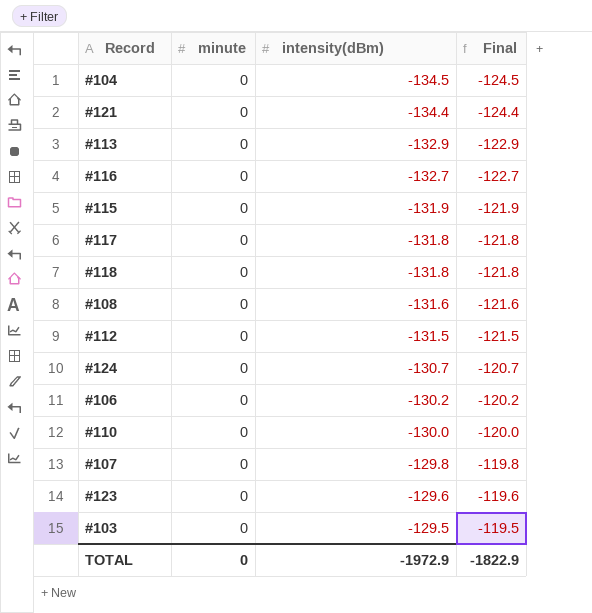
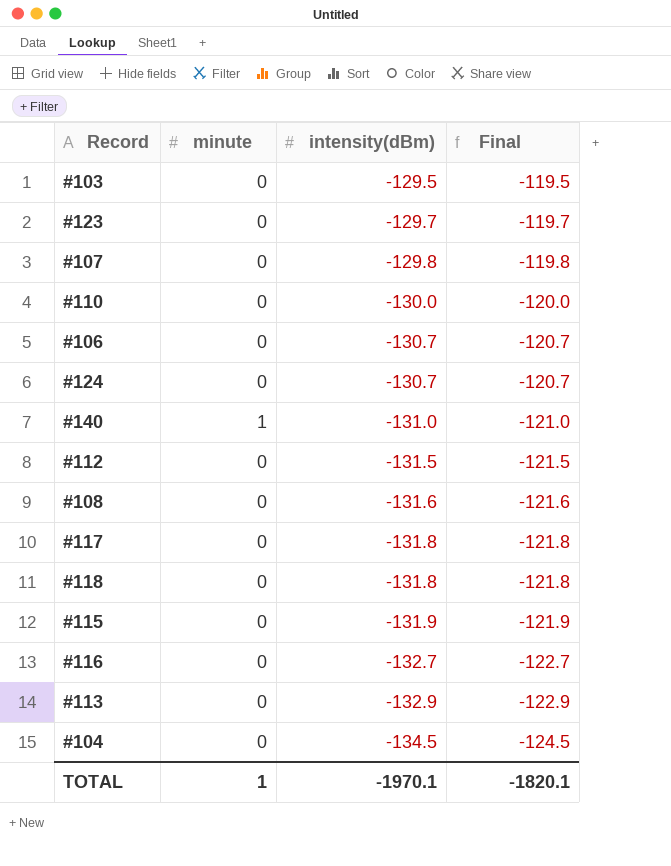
row order: intensity(dBm) ascending -> intensity(dBm) descending
row #121: 0 | -134.4 | -124.4 -> none
#123 | intensity(dBm): -129.6 -> -129.7
#123 | Final: -119.6 -> -119.7
#106 | intensity(dBm): -130.2 -> -130.7
#106 | Final: -120.2 -> -120.7
row #140: none -> 1 | -131.0 | -121.0
TOTAL | minute: 0 -> 1
TOTAL | intensity(dBm): -1972.9 -> -1970.1
TOTAL | Final: -1822.9 -> -1820.1

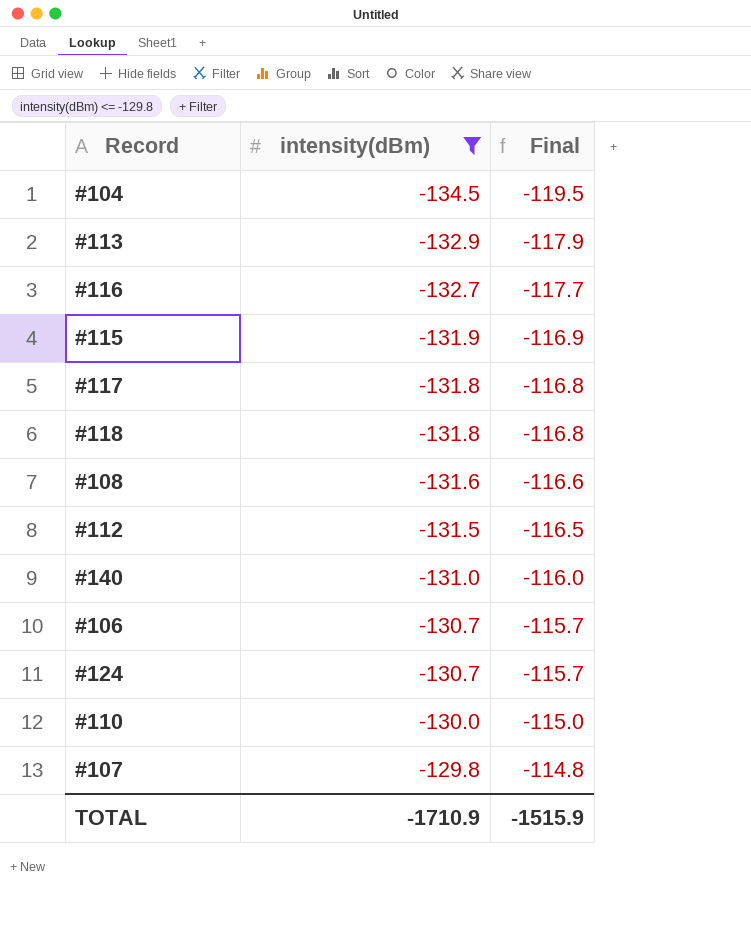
filter: none -> intensity(dBm) <= -129.8
row order: intensity(dBm) descending -> intensity(dBm) ascending
column minute | position: 2 -> none
column Final | formula: [intensity(dBm)] + 10 -> [intensity(dBm)] + 15
TOTAL | intensity(dBm): -1970.1 -> -1710.9
TOTAL | Final: -1820.1 -> -1515.9

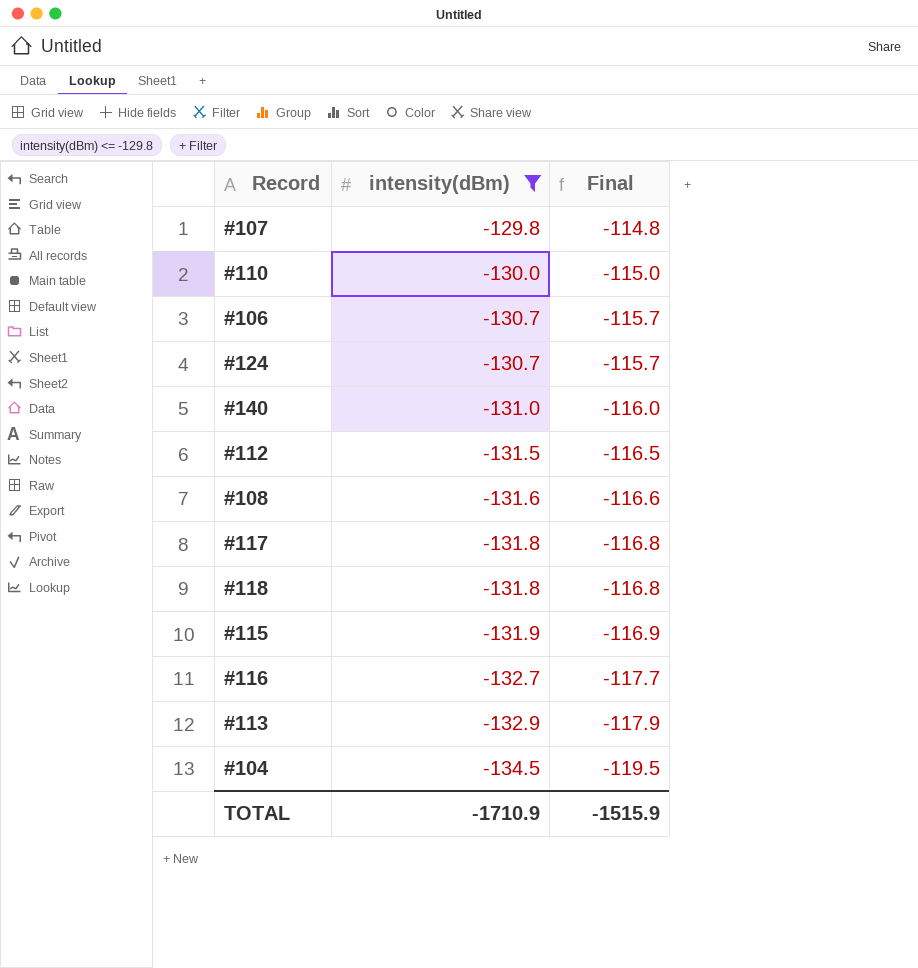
row order: intensity(dBm) ascending -> intensity(dBm) descending

